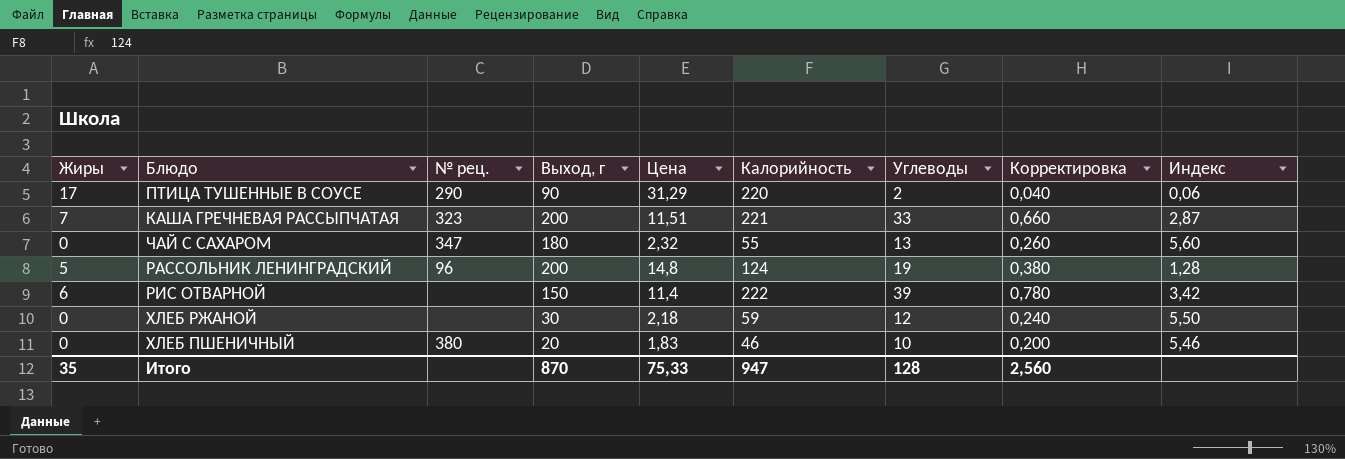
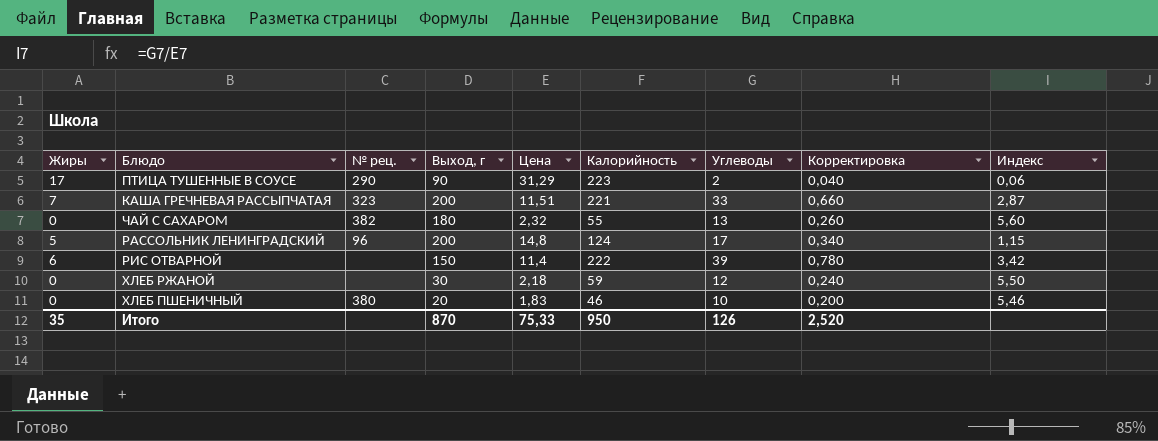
ПТИЦА ТУШЕННЫЕ В СОУСЕ | Калорийность: 220 -> 223
ЧАЙ С САХАРОМ | № рец.: 347 -> 382
РАССОЛЬНИК ЛЕНИНГРАДСКИЙ | Углеводы: 19 -> 17
РАССОЛЬНИК ЛЕНИНГРАДСКИЙ | Корректировка: 0,380 -> 0,340
РАССОЛЬНИК ЛЕНИНГРАДСКИЙ | Индекс: 1,28 -> 1,15
Итого | Калорийность: 947 -> 950
Итого | Углеводы: 128 -> 126
Итого | Корректировка: 2,560 -> 2,520

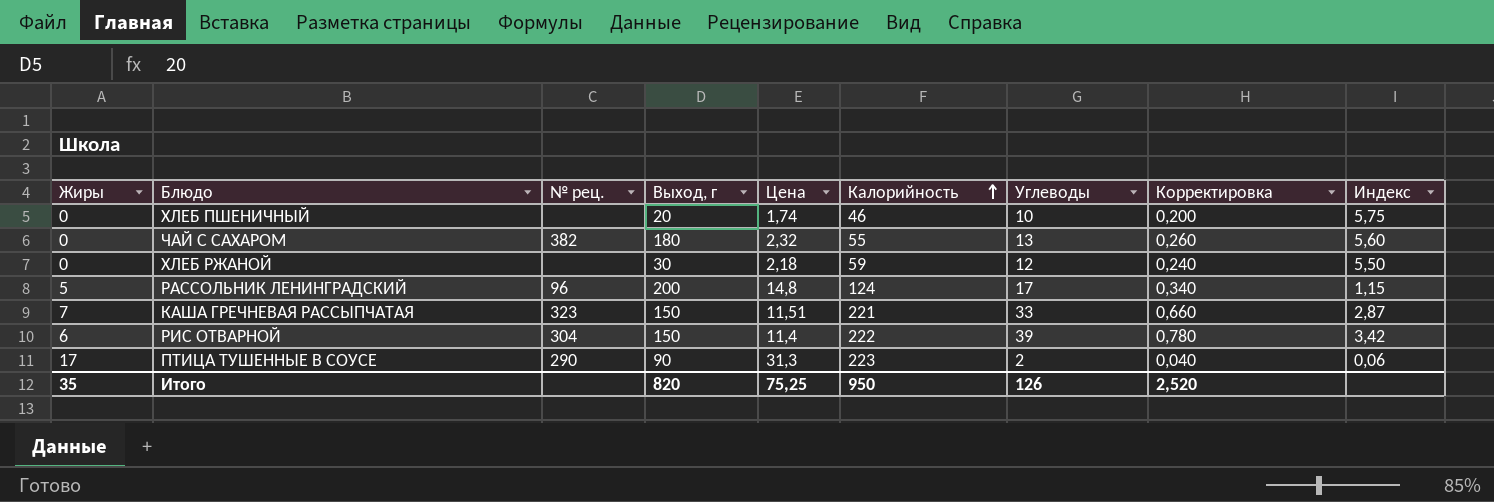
row order: none -> Калорийность ascending
ХЛЕБ ПШЕНИЧНЫЙ | № рец.: 380 -> none
ХЛЕБ ПШЕНИЧНЫЙ | Цена: 1,83 -> 1,74
ХЛЕБ ПШЕНИЧНЫЙ | Индекс: 5,46 -> 5,75
КАША ГРЕЧНЕВАЯ РАССЫПЧАТАЯ | Выход, г: 200 -> 150
РИС ОТВАРНОЙ | № рец.: none -> 304
ПТИЦА ТУШЕННЫЕ В СОУСЕ | Цена: 31,29 -> 31,3
Итого | Выход, г: 870 -> 820
Итого | Цена: 75,33 -> 75,25

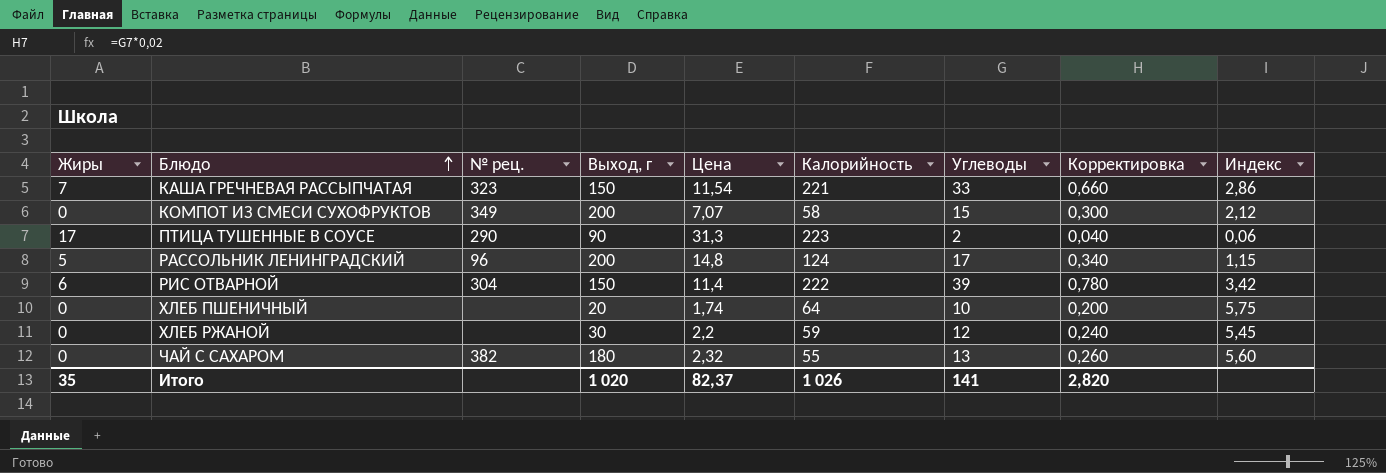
row order: Калорийность ascending -> Блюдо ascending
КАША ГРЕЧНЕВАЯ РАССЫПЧАТАЯ | Цена: 11,51 -> 11,54
КАША ГРЕЧНЕВАЯ РАССЫПЧАТАЯ | Индекс: 2,87 -> 2,86
row КОМПОТ ИЗ СМЕСИ СУХОФРУКТОВ: none -> 0 | 349 | 200 | 7,07 | 58 | 15 | 0,300 | 2,12
ХЛЕБ ПШЕНИЧНЫЙ | Калорийность: 46 -> 64
ХЛЕБ РЖАНОЙ | Цена: 2,18 -> 2,2
ХЛЕБ РЖАНОЙ | Индекс: 5,50 -> 5,45
Итого | Выход, г: 820 -> 1 020
Итого | Цена: 75,25 -> 82,37
Итого | Калорийность: 950 -> 1 026
Итого | Углеводы: 126 -> 141
Итого | Корректировка: 2,520 -> 2,820

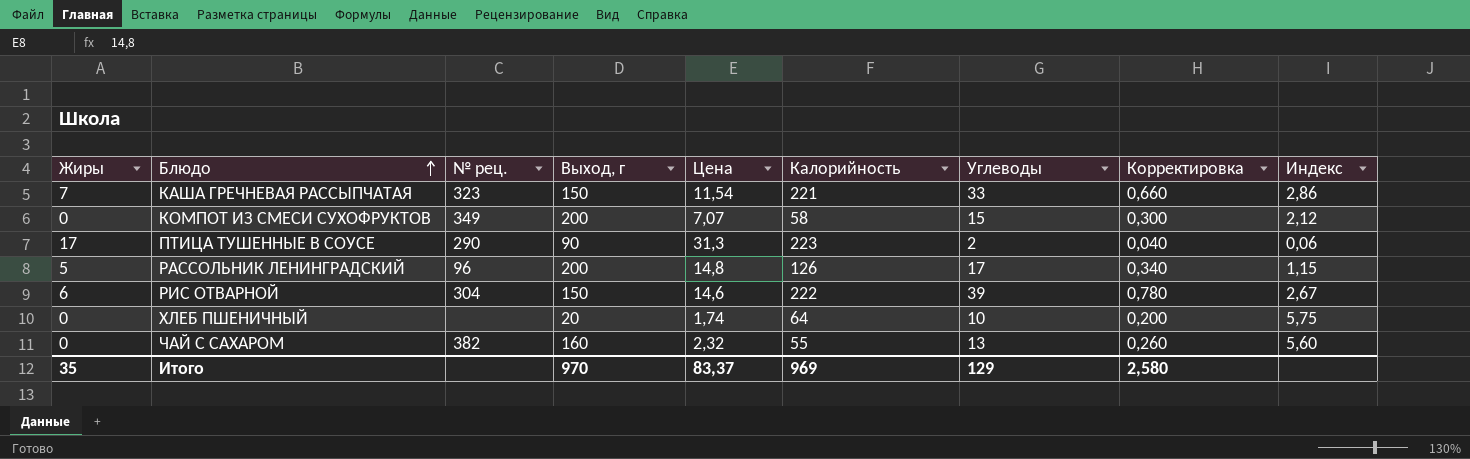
row ХЛЕБ РЖАНОЙ: 0 | none | 30 | 2,2 | 59 | 12 | 0,240 | 5,45 -> none
РАССОЛЬНИК ЛЕНИНГРАДСКИЙ | Калорийность: 124 -> 126
РИС ОТВАРНОЙ | Цена: 11,4 -> 14,6
РИС ОТВАРНОЙ | Индекс: 3,42 -> 2,67
ЧАЙ С САХАРОМ | Выход, г: 180 -> 160
Итого | Выход, г: 1 020 -> 970
Итого | Цена: 82,37 -> 83,37
Итого | Калорийность: 1 026 -> 969
Итого | Углеводы: 141 -> 129
Итого | Корректировка: 2,820 -> 2,580

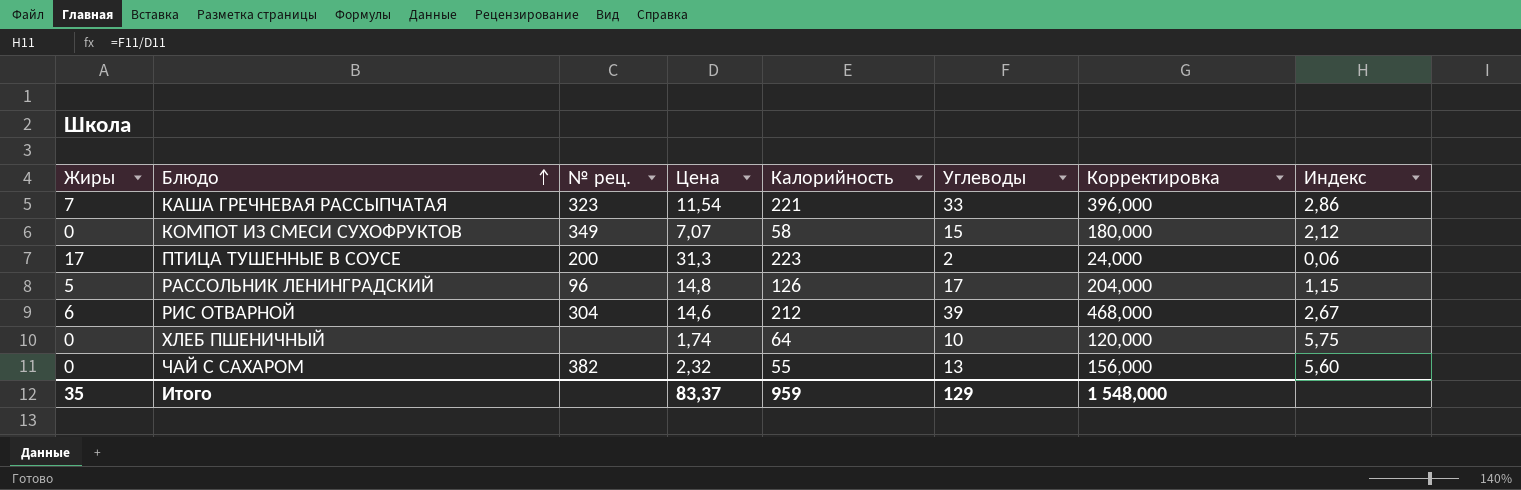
column Выход, г | position: 4 -> none
column Корректировка | formula: [Углеводы] * 0,02 -> [Углеводы] * 12
ПТИЦА ТУШЕННЫЕ В СОУСЕ | № рец.: 290 -> 200
РИС ОТВАРНОЙ | Калорийность: 222 -> 212
Итого | Калорийность: 969 -> 959
Итого | Корректировка: 2,580 -> 1 548,000

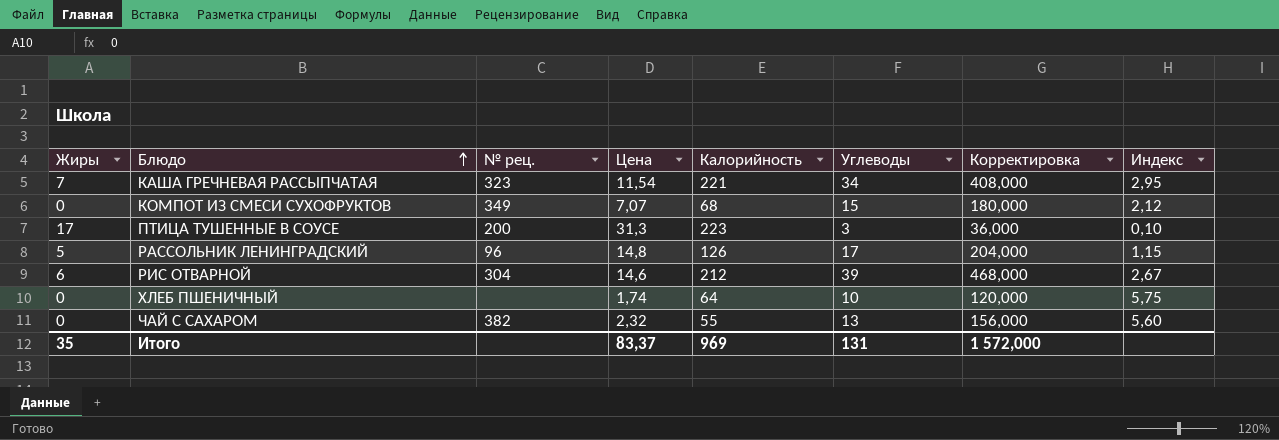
КАША ГРЕЧНЕВАЯ РАССЫПЧАТАЯ | Углеводы: 33 -> 34
КАША ГРЕЧНЕВАЯ РАССЫПЧАТАЯ | Корректировка: 396,000 -> 408,000
КАША ГРЕЧНЕВАЯ РАССЫПЧАТАЯ | Индекс: 2,86 -> 2,95
КОМПОТ ИЗ СМЕСИ СУХОФРУКТОВ | Калорийность: 58 -> 68
ПТИЦА ТУШЕННЫЕ В СОУСЕ | Углеводы: 2 -> 3
ПТИЦА ТУШЕННЫЕ В СОУСЕ | Корректировка: 24,000 -> 36,000
ПТИЦА ТУШЕННЫЕ В СОУСЕ | Индекс: 0,06 -> 0,10
Итого | Калорийность: 959 -> 969
Итого | Углеводы: 129 -> 131
Итого | Корректировка: 1 548,000 -> 1 572,000

